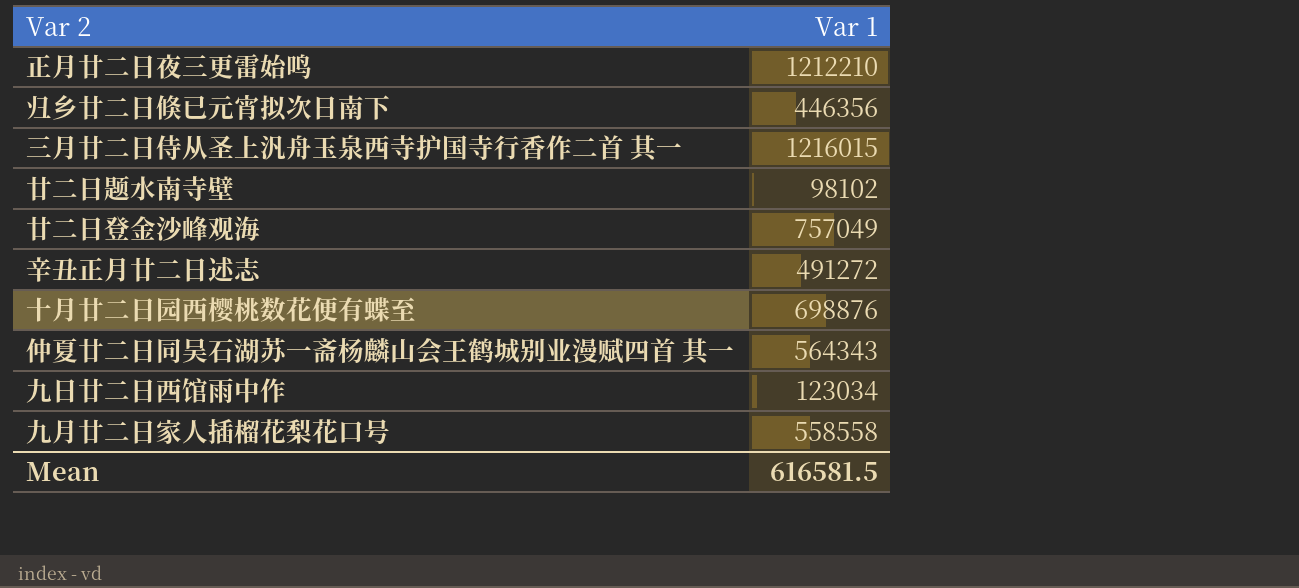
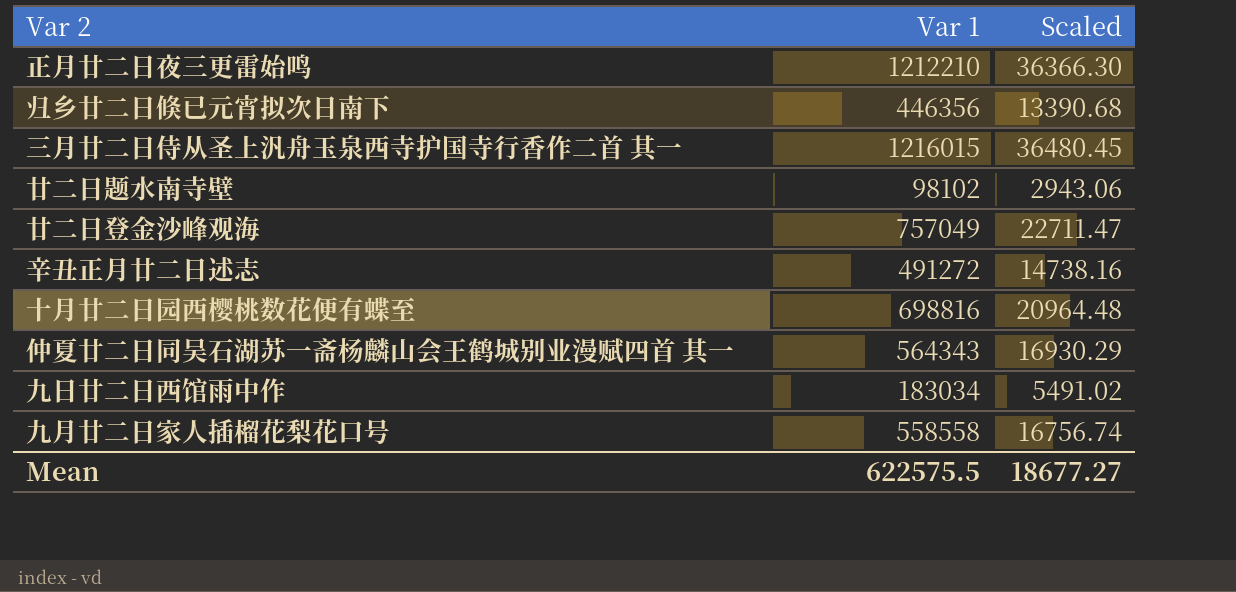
column Scaled | formula: none -> [Var 1] * 0.03
十月廿二日园西樱桃数花便有蝶至 | Var 1: 698876 -> 698816
九日廿二日西馆雨中作 | Var 1: 123034 -> 183034
Mean | Var 1: 616581.5 -> 622575.5

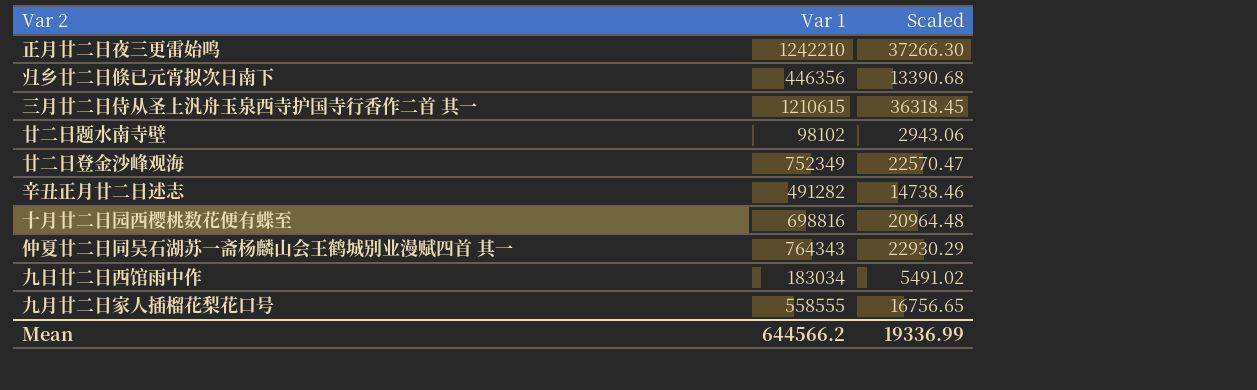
正月廿二日夜三更雷始鸣 | Var 1: 1212210 -> 1242210
正月廿二日夜三更雷始鸣 | Scaled: 36366.30 -> 37266.30
三月廿二日侍从圣上汎舟玉泉西寺护国寺行香作二首 其一 | Var 1: 1216015 -> 1210615
三月廿二日侍从圣上汎舟玉泉西寺护国寺行香作二首 其一 | Scaled: 36480.45 -> 36318.45
廿二日登金沙峰观海 | Var 1: 757049 -> 752349
廿二日登金沙峰观海 | Scaled: 22711.47 -> 22570.47
辛丑正月廿二日述志 | Var 1: 491272 -> 491282
辛丑正月廿二日述志 | Scaled: 14738.16 -> 14738.46
仲夏廿二日同吴石湖苏一斋杨麟山会王鹤城别业漫赋四首 其一 | Var 1: 564343 -> 764343
仲夏廿二日同吴石湖苏一斋杨麟山会王鹤城别业漫赋四首 其一 | Scaled: 16930.29 -> 22930.29
九月廿二日家人插榴花梨花口号 | Var 1: 558558 -> 558555
九月廿二日家人插榴花梨花口号 | Scaled: 16756.74 -> 16756.65
Mean | Var 1: 622575.5 -> 644566.2
Mean | Scaled: 18677.27 -> 19336.99

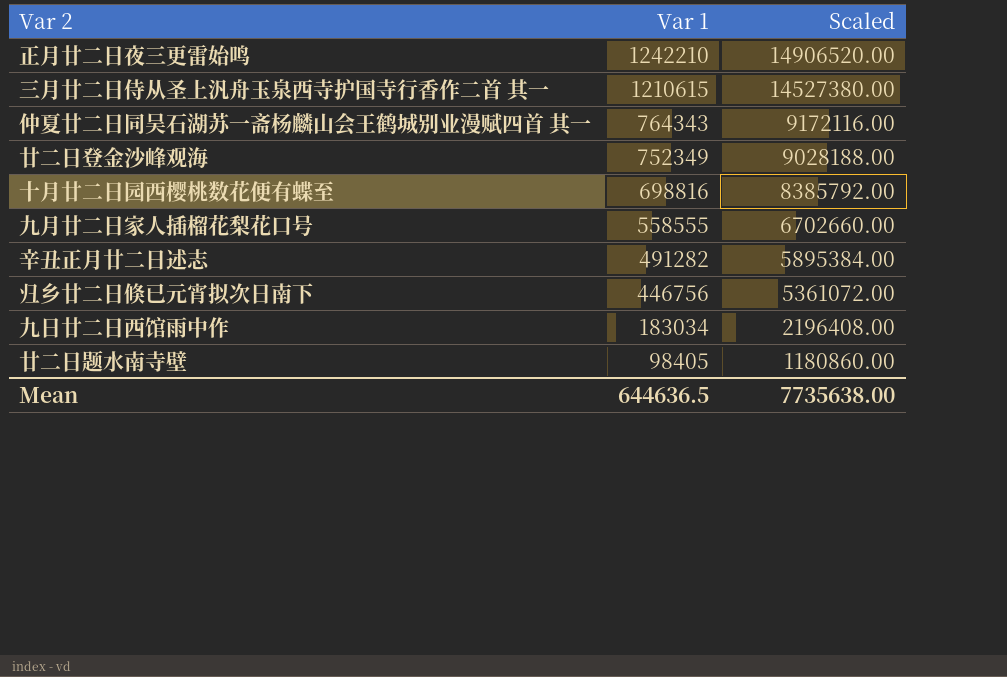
row order: none -> Var 1 descending
column Scaled | formula: [Var 1] * 0.03 -> [Var 1] * 12
归乡廿二日倏已元宵拟次日南下 | Var 1: 446356 -> 446756
廿二日题水南寺壁 | Var 1: 98102 -> 98405
Mean | Var 1: 644566.2 -> 644636.5
Mean | Scaled: 19336.99 -> 7735638.00

